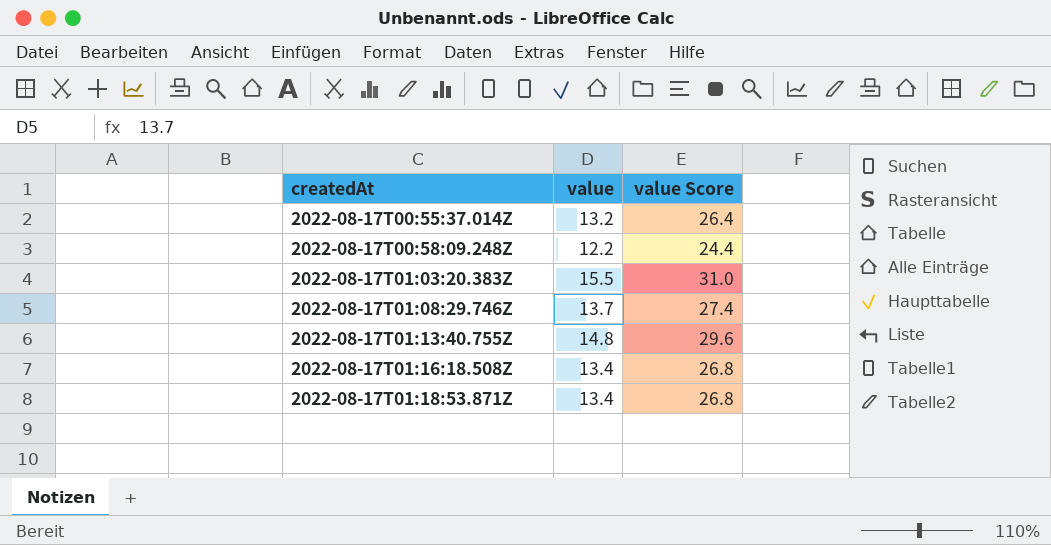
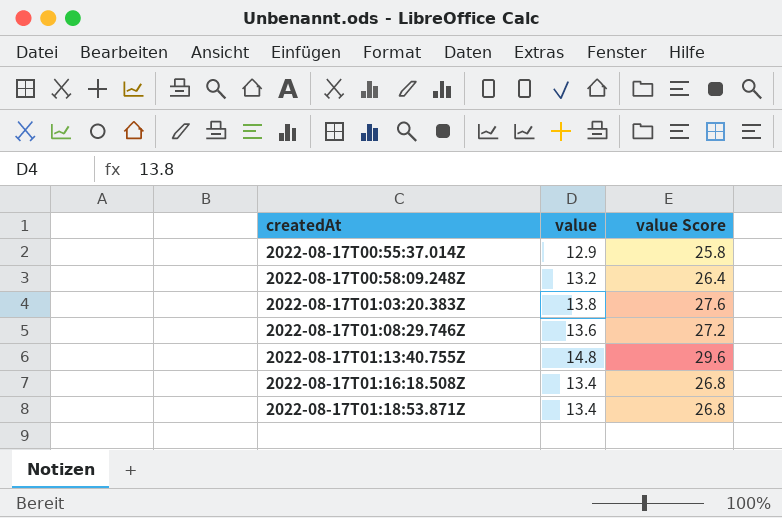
2022-08-17T00:55:37.014Z | value: 13.2 -> 12.9
2022-08-17T00:55:37.014Z | value Score: 26.4 -> 25.8
2022-08-17T00:58:09.248Z | value: 12.2 -> 13.2
2022-08-17T00:58:09.248Z | value Score: 24.4 -> 26.4
2022-08-17T01:03:20.383Z | value: 15.5 -> 13.8
2022-08-17T01:03:20.383Z | value Score: 31.0 -> 27.6
2022-08-17T01:08:29.746Z | value: 13.7 -> 13.6
2022-08-17T01:08:29.746Z | value Score: 27.4 -> 27.2

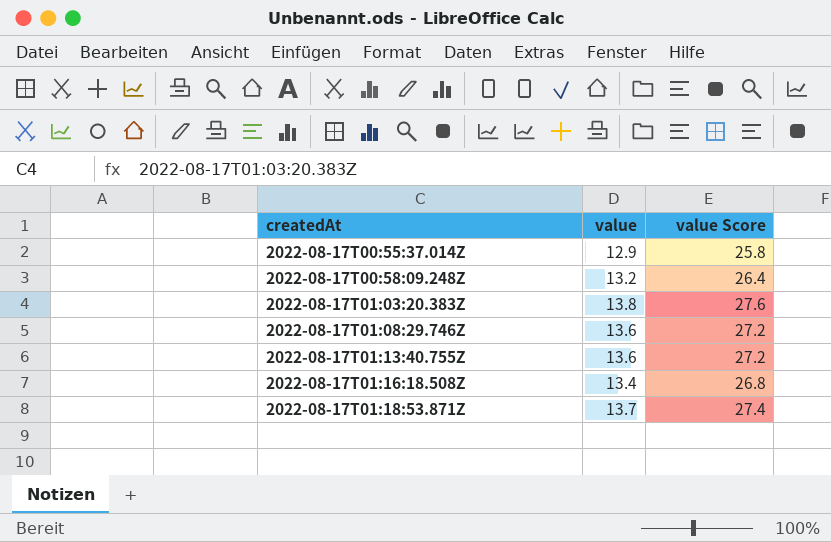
2022-08-17T01:13:40.755Z | value: 14.8 -> 13.6
2022-08-17T01:13:40.755Z | value Score: 29.6 -> 27.2
2022-08-17T01:18:53.871Z | value: 13.4 -> 13.7
2022-08-17T01:18:53.871Z | value Score: 26.8 -> 27.4

